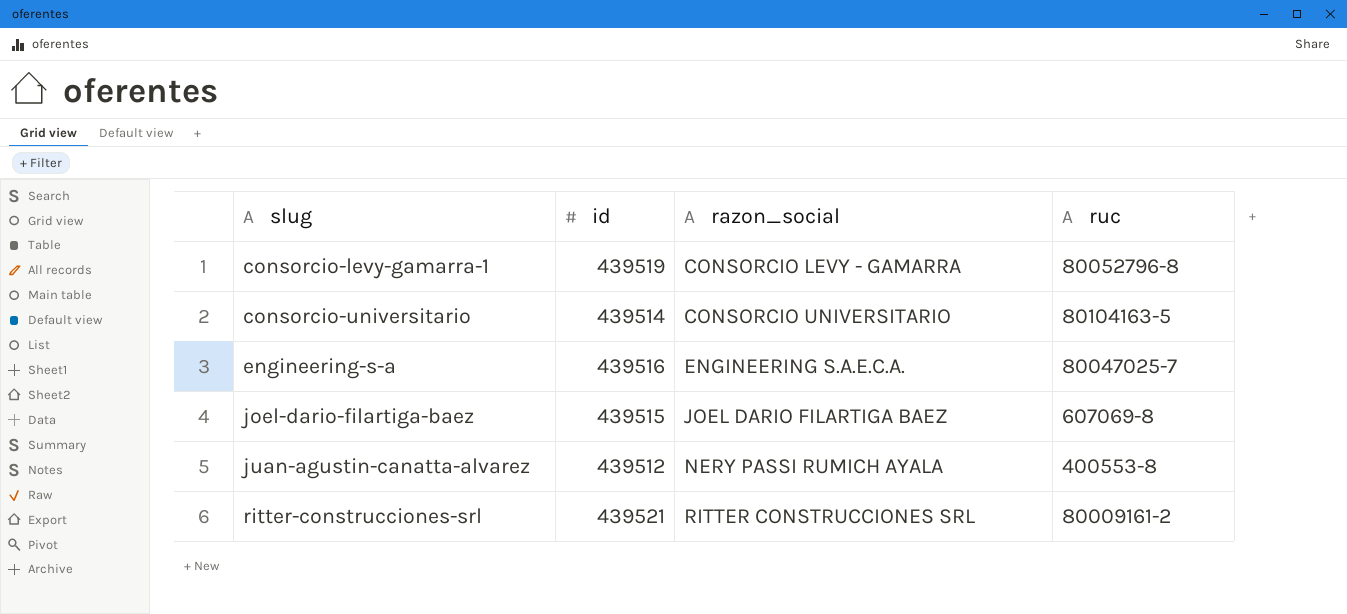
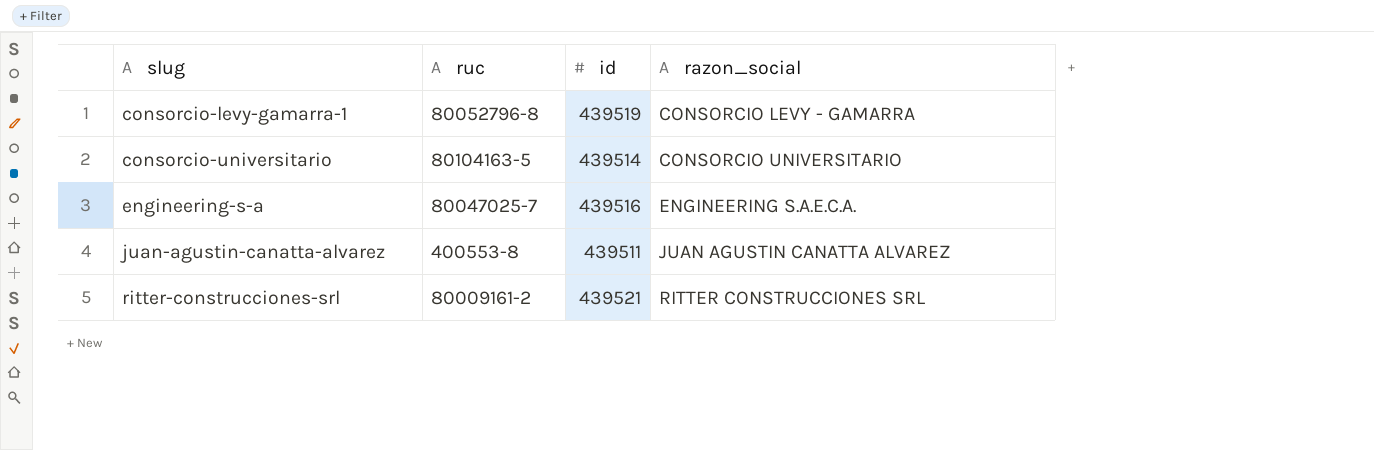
column ruc | position: 4 -> 2
row joel-dario-filartiga-baez: 439515 | JOEL DARIO FILARTIGA BAEZ | 607069-8 -> none
juan-agustin-canatta-alvarez | id: 439512 -> 439511
juan-agustin-canatta-alvarez | razon_social: NERY PASSI RUMICH AYALA -> JUAN AGUSTIN CANATTA ALVAREZ

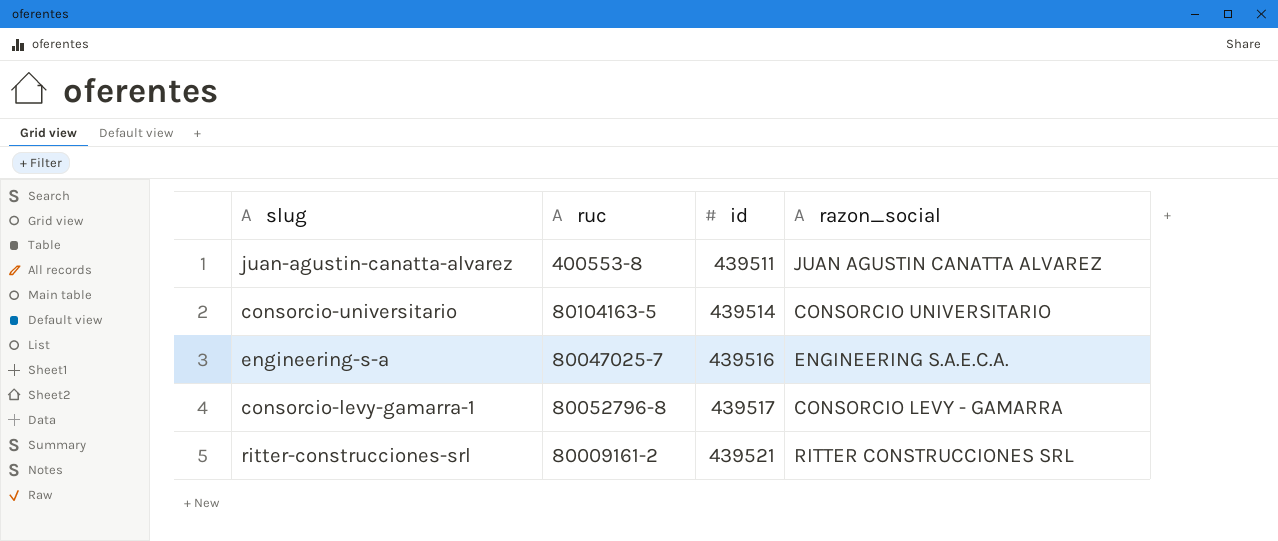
row order: slug ascending -> id ascending
consorcio-levy-gamarra-1 | id: 439519 -> 439517

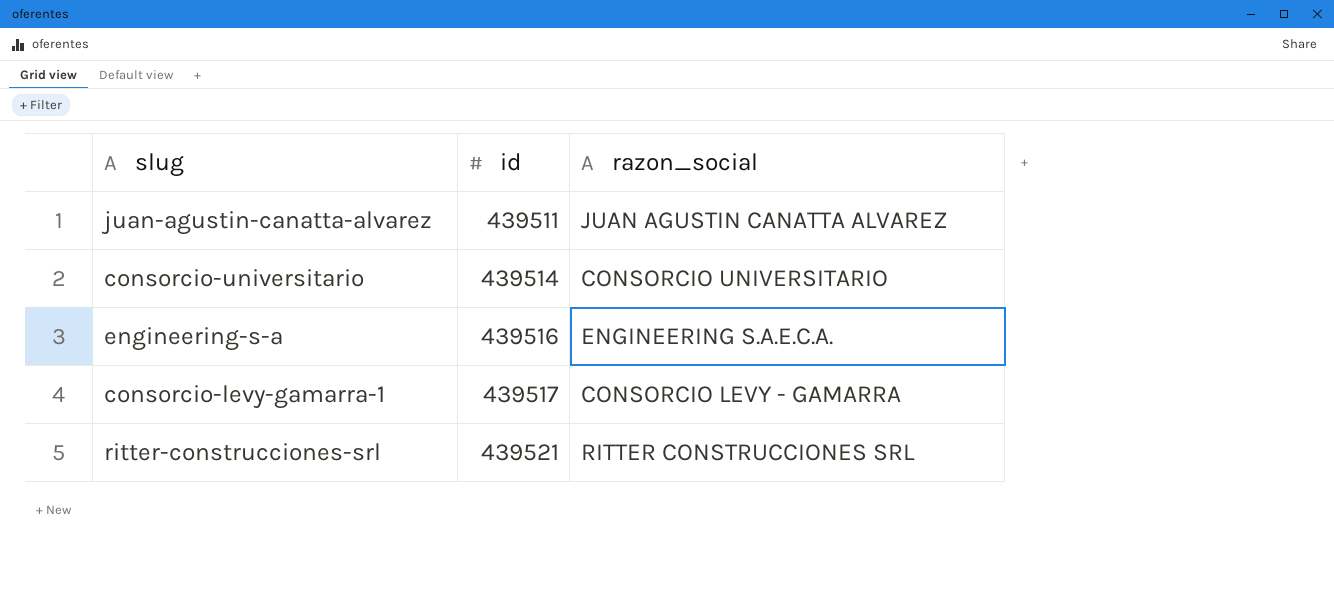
column ruc | position: 2 -> none

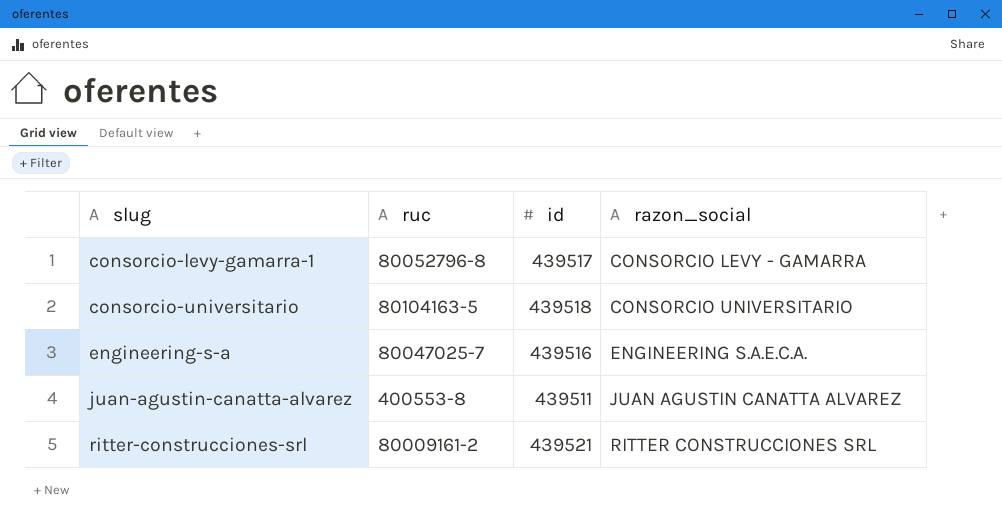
row order: id ascending -> slug ascending
column ruc | position: none -> 2
consorcio-universitario | id: 439514 -> 439518

